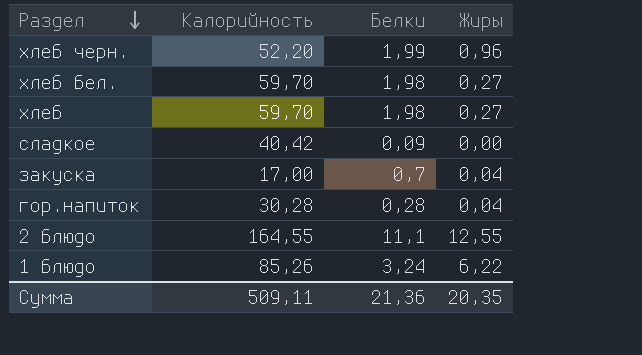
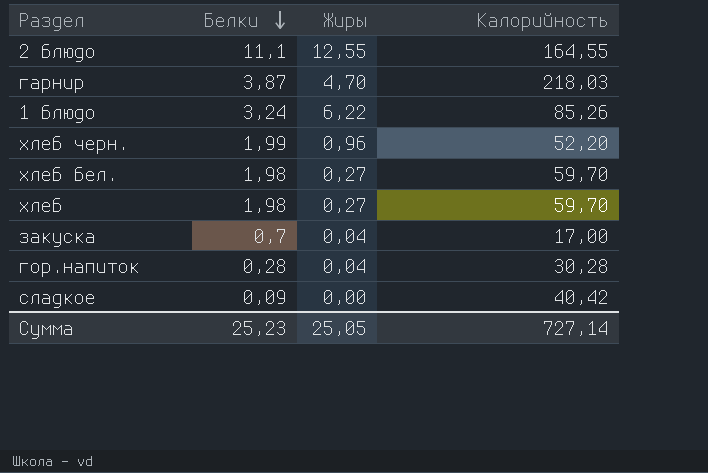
row order: Раздел descending -> Белки descending
column Калорийность | position: 2 -> 4
row гарнир: none -> 3,87 | 4,70 | 218,03
Сумма | Белки: 21,36 -> 25,23
Сумма | Жиры: 20,35 -> 25,05
Сумма | Калорийность: 509,11 -> 727,14

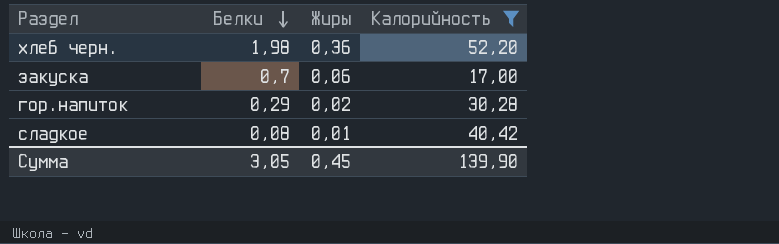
filter: none -> Калорийность <= 52,20
хлеб черн. | Белки: 1,99 -> 1,98
хлеб черн. | Жиры: 0,96 -> 0,36
закуска | Жиры: 0,04 -> 0,06
гор.напиток | Белки: 0,28 -> 0,29
гор.напиток | Жиры: 0,04 -> 0,02
сладкое | Белки: 0,09 -> 0,08
сладкое | Жиры: 0,00 -> 0,01
Сумма | Белки: 25,23 -> 3,05
Сумма | Жиры: 25,05 -> 0,45
Сумма | Калорийность: 727,14 -> 139,90

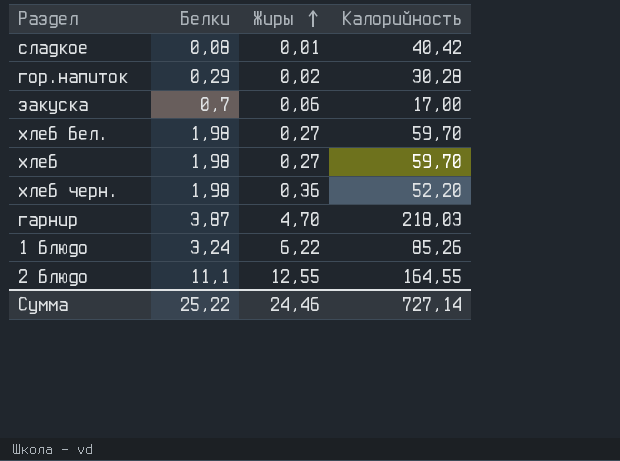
filter: Калорийность <= 52,20 -> none
row order: Белки descending -> Жиры ascending
Сумма | Белки: 3,05 -> 25,22
Сумма | Жиры: 0,45 -> 24,46
Сумма | Калорийность: 139,90 -> 727,14

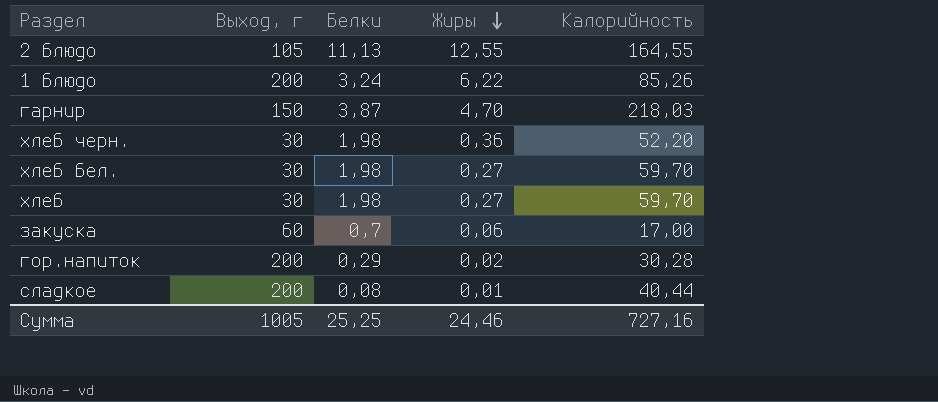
row order: Жиры ascending -> Жиры descending
column Выход, г | position: none -> 2
2 блюдо | Белки: 11,1 -> 11,13
сладкое | Калорийность: 40,42 -> 40,44
Сумма | Белки: 25,22 -> 25,25
Сумма | Калорийность: 727,14 -> 727,16

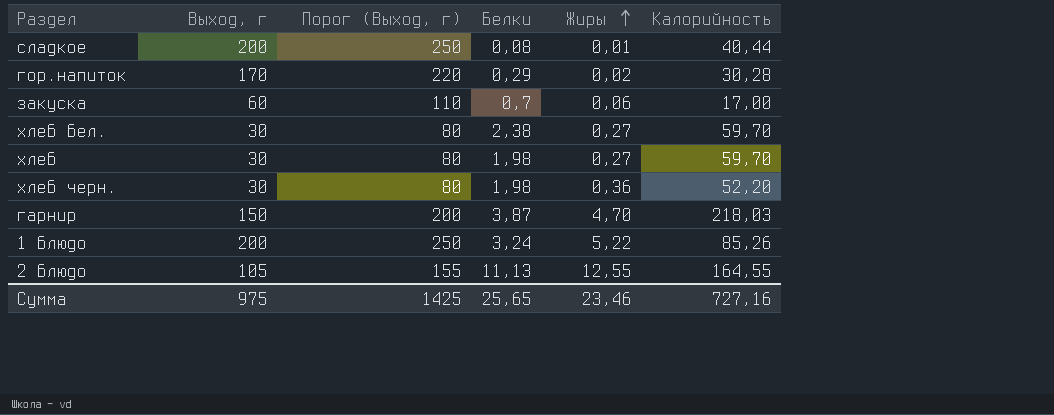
row order: Жиры descending -> Жиры ascending
column Порог (Выход, г) | formula: none -> [Выход, г] + 50
гор.напиток | Выход, г: 200 -> 170
хлеб бел. | Белки: 1,98 -> 2,38
1 блюдо | Жиры: 6,22 -> 5,22
Сумма | Выход, г: 1005 -> 975
Сумма | Белки: 25,25 -> 25,65
Сумма | Жиры: 24,46 -> 23,46

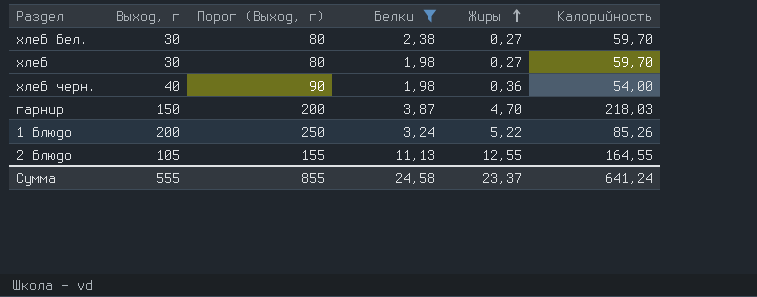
filter: none -> Белки >= 1,98
хлеб черн. | Выход, г: 30 -> 40
хлеб черн. | Порог (Выход, г): 80 -> 90
хлеб черн. | Калорийность: 52,20 -> 54,00
Сумма | Выход, г: 975 -> 555
Сумма | Порог (Выход, г): 1425 -> 855
Сумма | Белки: 25,65 -> 24,58
Сумма | Жиры: 23,46 -> 23,37
Сумма | Калорийность: 727,16 -> 641,24

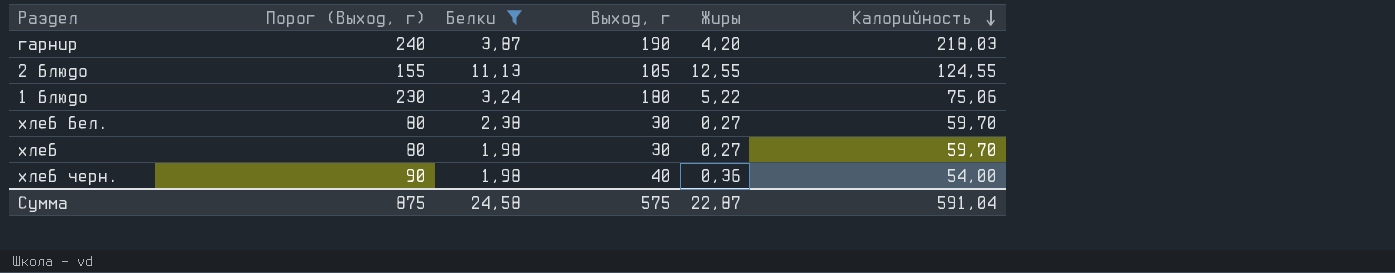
row order: Жиры ascending -> Калорийность descending
column Выход, г | position: 2 -> 4
гарнир | Порог (Выход, г): 200 -> 240
гарнир | Выход, г: 150 -> 190
гарнир | Жиры: 4,70 -> 4,20
2 блюдо | Калорийность: 164,55 -> 124,55
1 блюдо | Порог (Выход, г): 250 -> 230
1 блюдо | Выход, г: 200 -> 180
1 блюдо | Калорийность: 85,26 -> 75,06
Сумма | Порог (Выход, г): 855 -> 875
Сумма | Выход, г: 555 -> 575
Сумма | Жиры: 23,37 -> 22,87
Сумма | Калорийность: 641,24 -> 591,04

